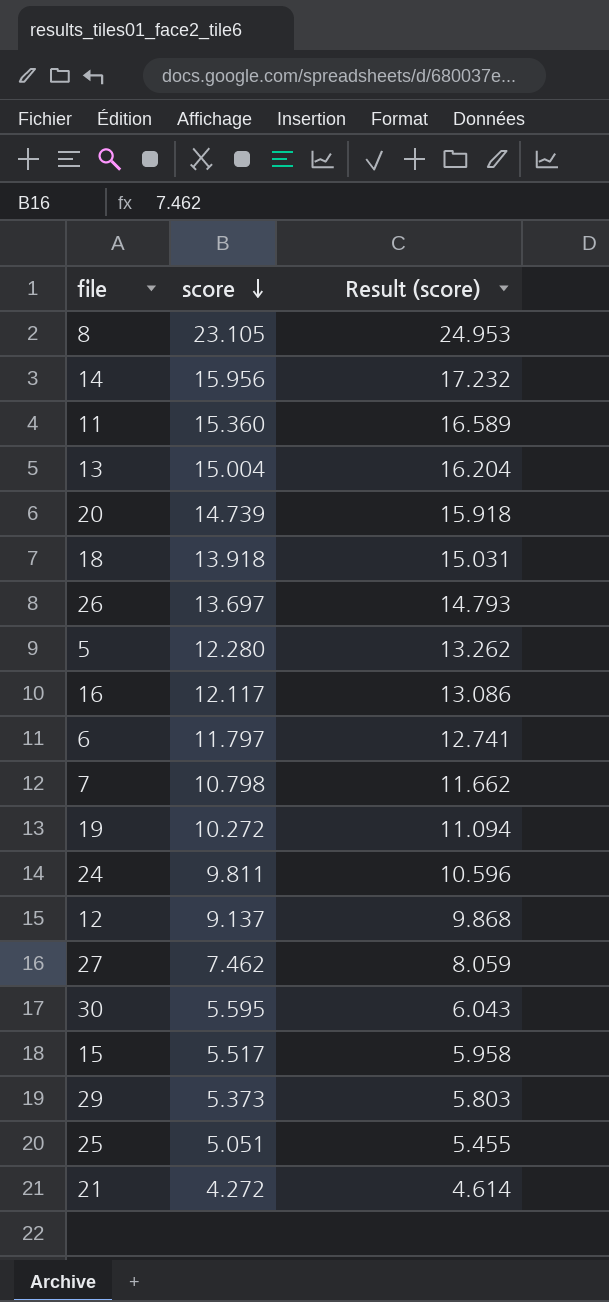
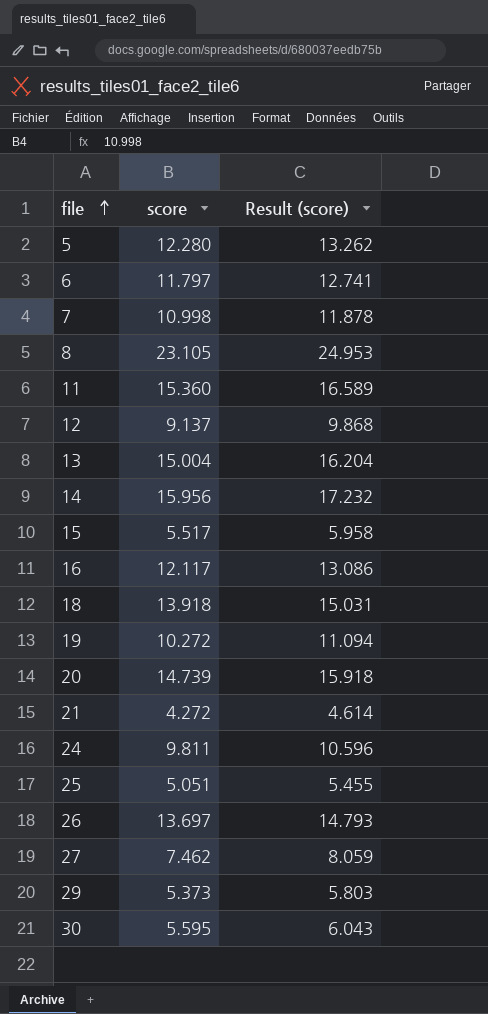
row order: score descending -> file ascending
7 | score: 10.798 -> 10.998
7 | Result (score): 11.662 -> 11.878

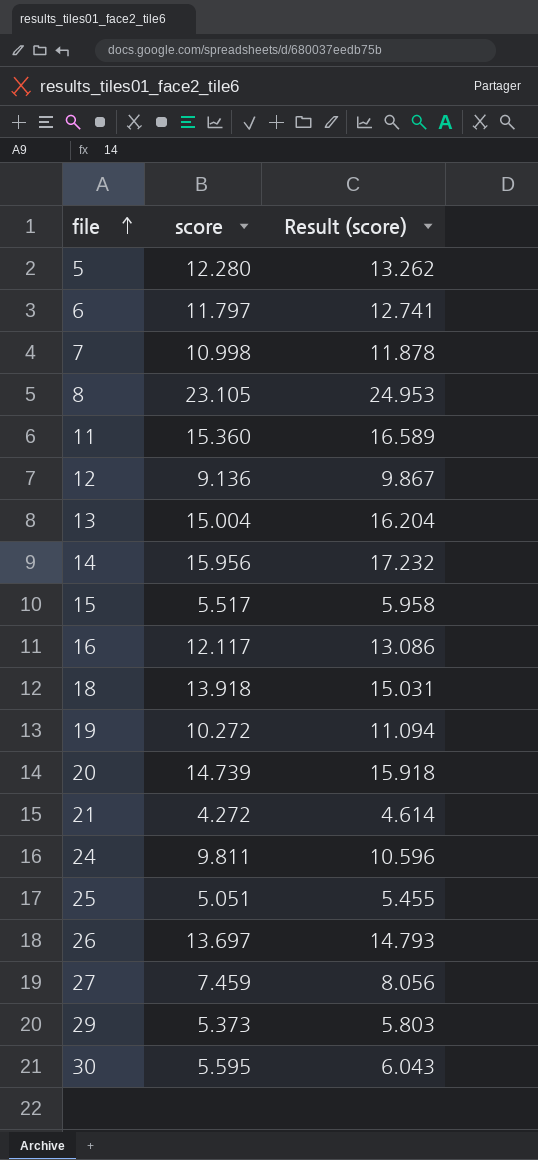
12 | score: 9.137 -> 9.136
12 | Result (score): 9.868 -> 9.867
27 | score: 7.462 -> 7.459
27 | Result (score): 8.059 -> 8.056

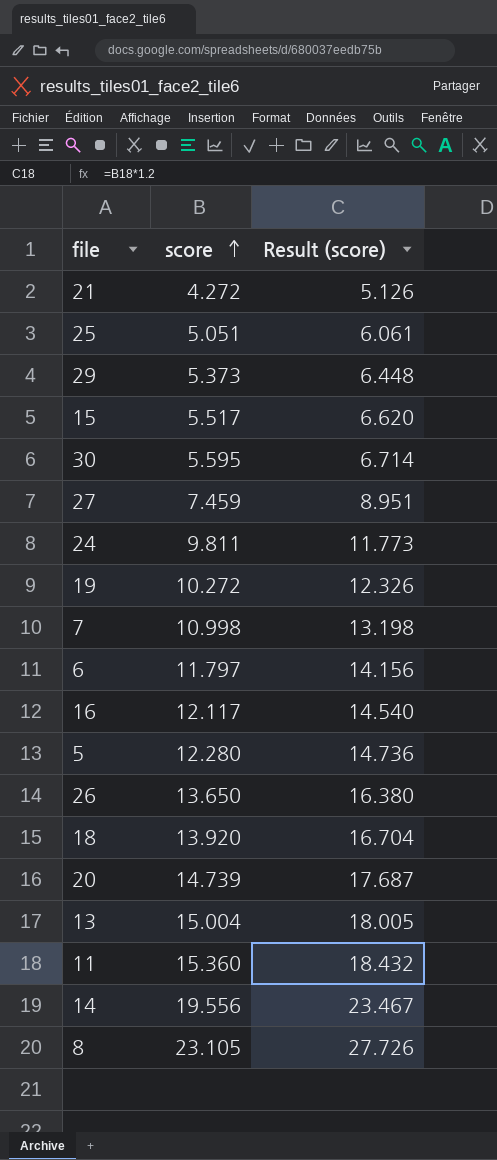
row order: file ascending -> score ascending
column Result (score) | formula: [score] * 1.08 -> [score] * 1.2
row 12: 9.136 | 9.867 -> none
26 | score: 13.697 -> 13.650
18 | score: 13.918 -> 13.920
14 | score: 15.956 -> 19.556

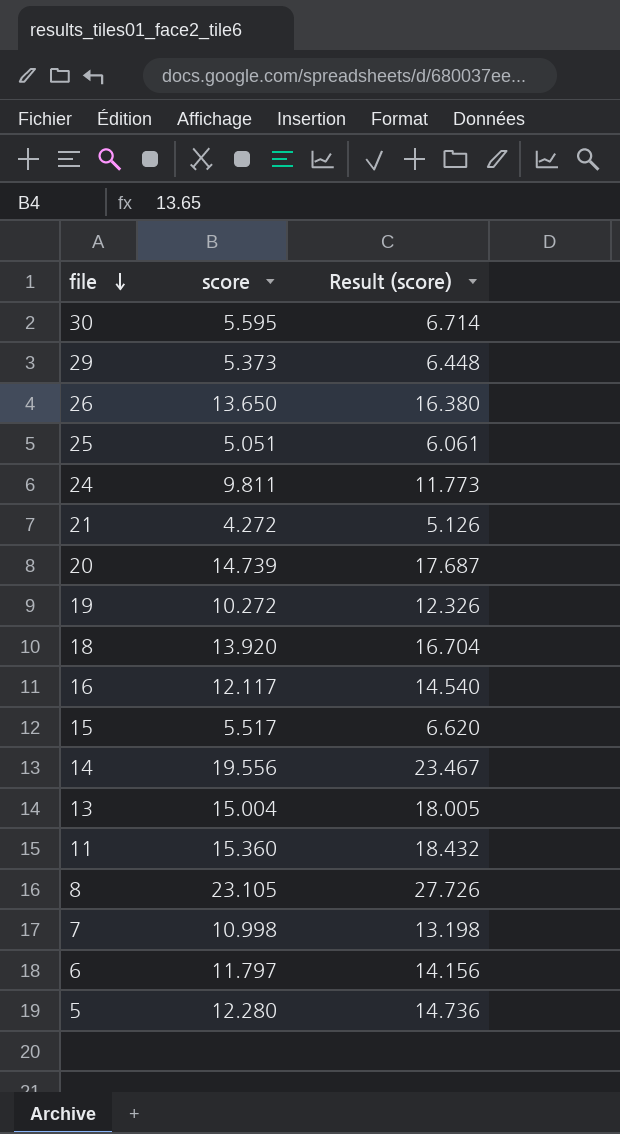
row order: score ascending -> file descending
row 27: 7.459 | 8.951 -> none

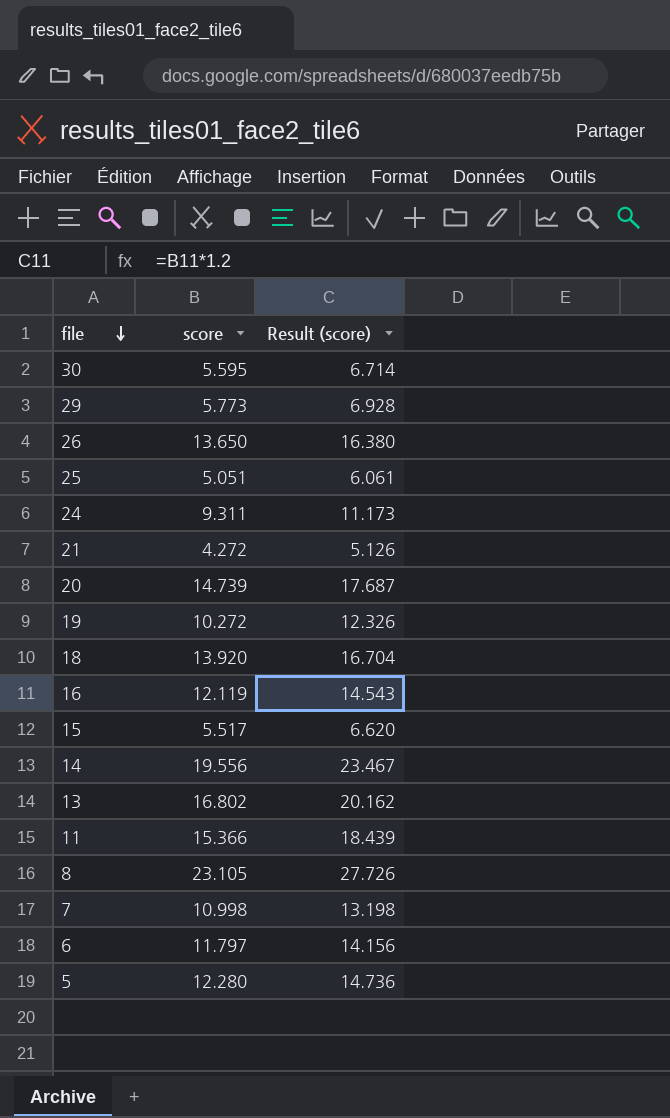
29 | score: 5.373 -> 5.773
29 | Result (score): 6.448 -> 6.928
24 | score: 9.811 -> 9.311
24 | Result (score): 11.773 -> 11.173
16 | score: 12.117 -> 12.119
16 | Result (score): 14.540 -> 14.543
13 | score: 15.004 -> 16.802
13 | Result (score): 18.005 -> 20.162
11 | score: 15.360 -> 15.366
11 | Result (score): 18.432 -> 18.439

